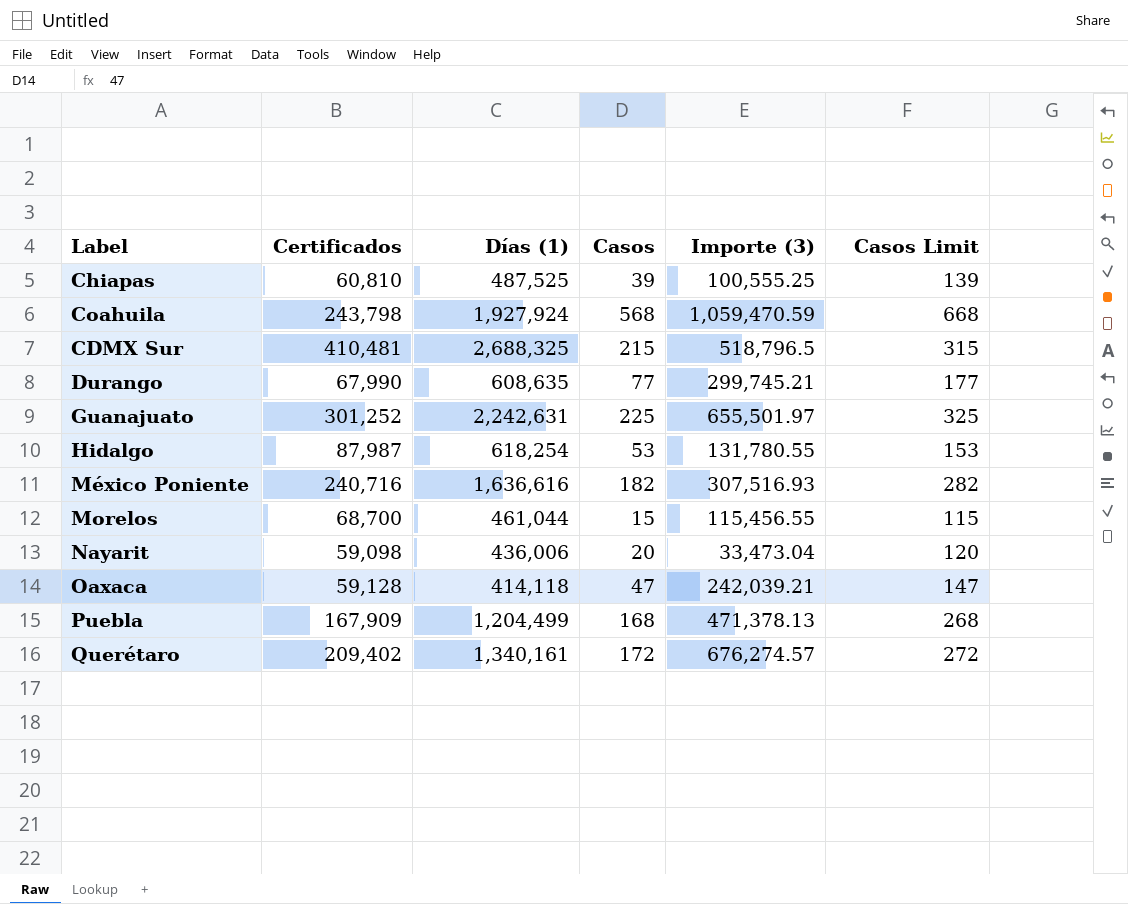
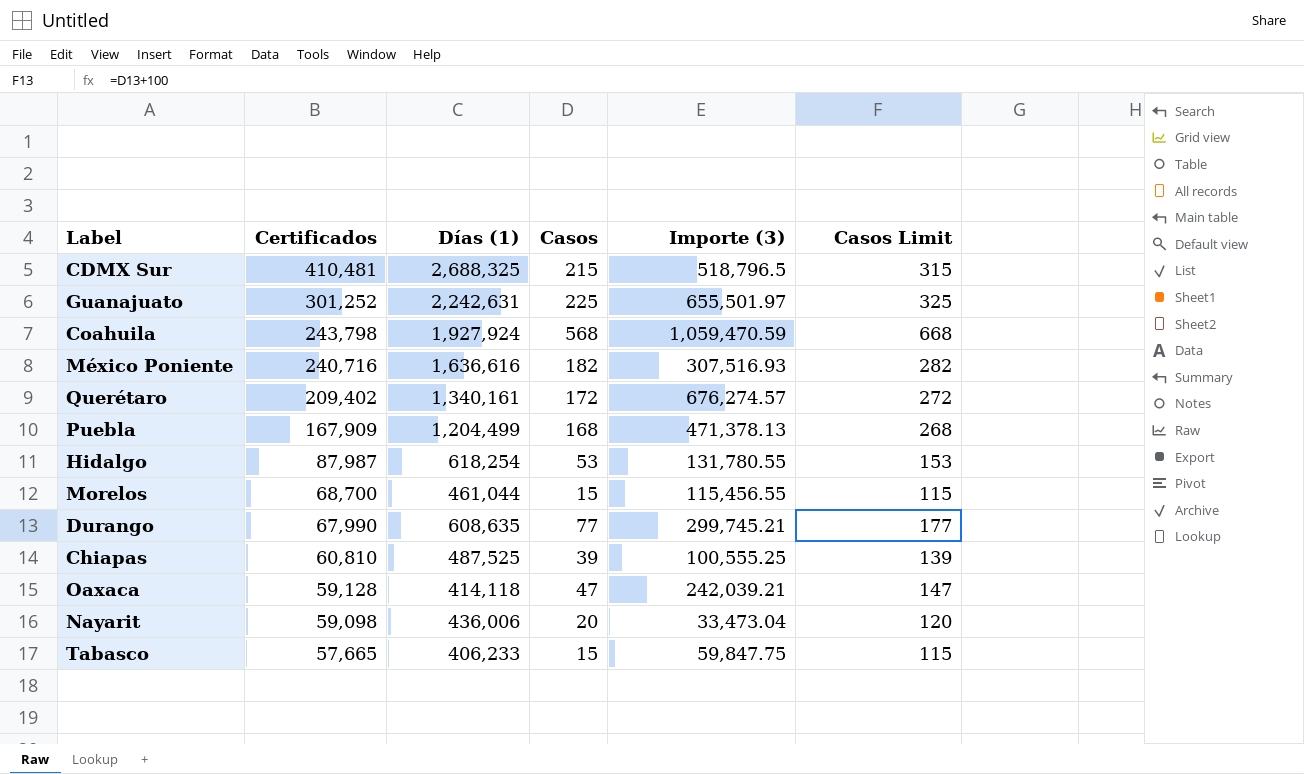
row order: none -> Certificados descending
row Tabasco: none -> 57,665 | 406,233 | 15 | 59,847.75 | 115

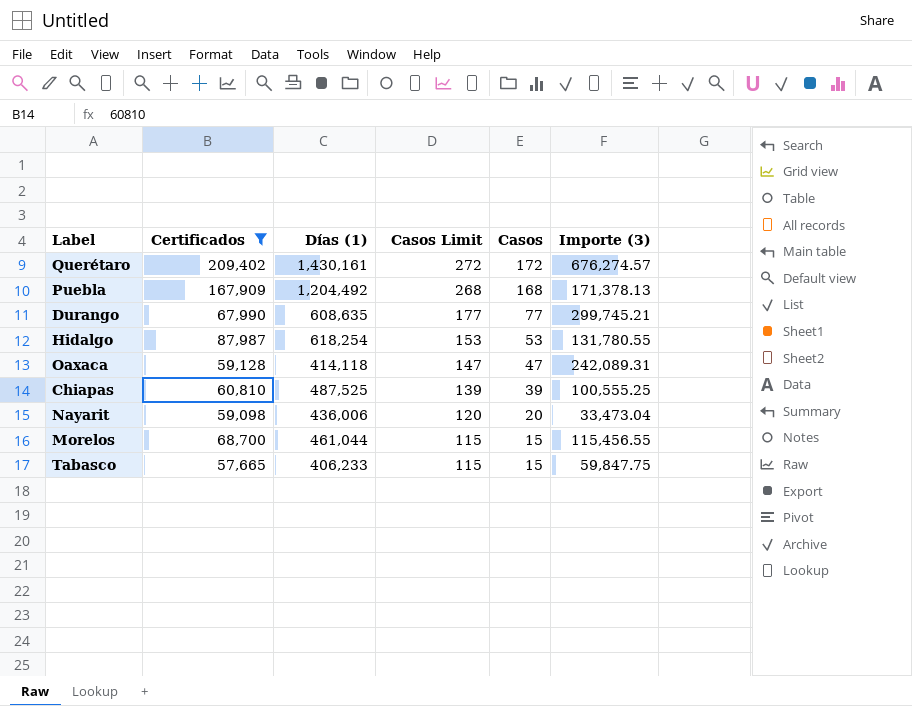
filter: none -> Certificados <= 209,402
row order: Certificados descending -> Casos Limit descending
column Casos Limit | position: 6 -> 4
Querétaro | Días (1): 1,340,161 -> 1,430,161
Puebla | Días (1): 1,204,499 -> 1,204,492
Puebla | Importe (3): 471,378.13 -> 171,378.13
Oaxaca | Importe (3): 242,039.21 -> 242,089.31

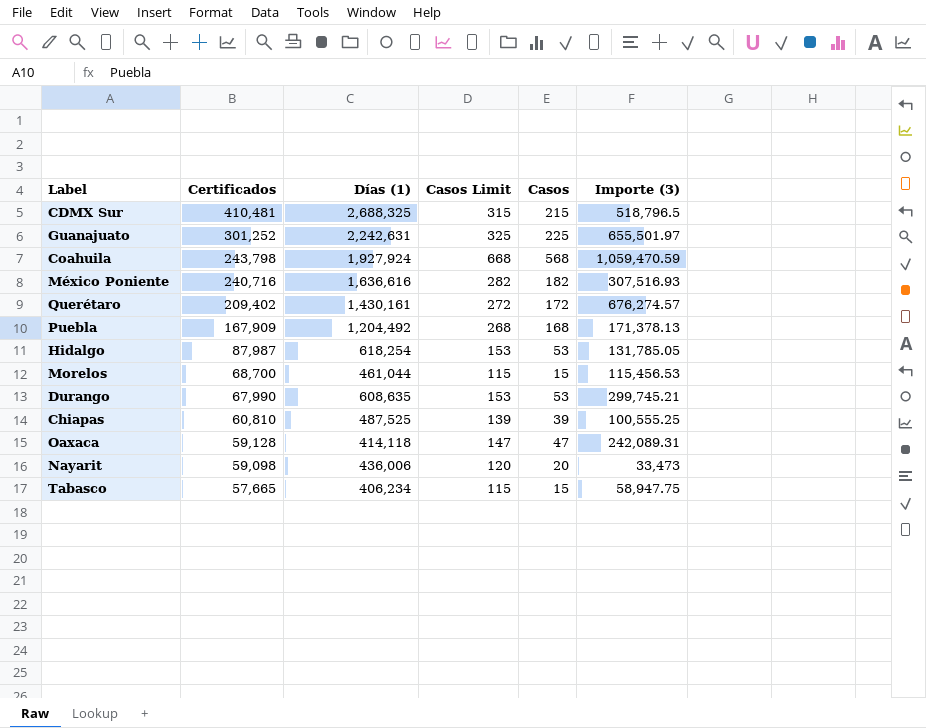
filter: Certificados <= 209,402 -> none
row order: Casos Limit descending -> Certificados descending
Hidalgo | Importe (3): 131,780.55 -> 131,785.05
Morelos | Importe (3): 115,456.55 -> 115,456.53
Durango | Casos Limit: 177 -> 153
Durango | Casos: 77 -> 53
Nayarit | Importe (3): 33,473.04 -> 33,473
Tabasco | Días (1): 406,233 -> 406,234
Tabasco | Importe (3): 59,847.75 -> 58,947.75

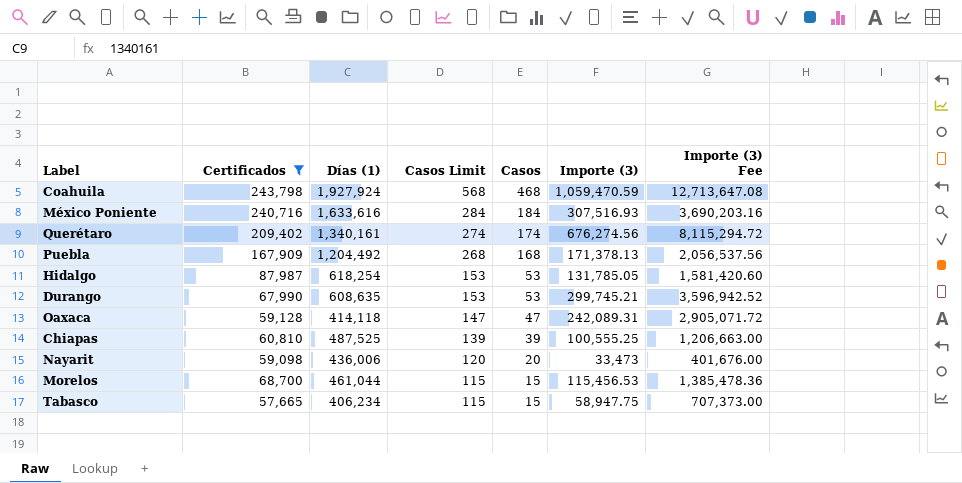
filter: none -> Certificados <= 243,798
row order: Certificados descending -> Casos Limit descending
column Importe (3) Fee | formula: none -> [Importe (3)] * 12
Coahuila | Casos Limit: 668 -> 568
Coahuila | Casos: 568 -> 468
México Poniente | Días (1): 1,636,616 -> 1,633,616
México Poniente | Casos Limit: 282 -> 284
México Poniente | Casos: 182 -> 184
Querétaro | Días (1): 1,430,161 -> 1,340,161
Querétaro | Casos Limit: 272 -> 274
Querétaro | Casos: 172 -> 174
Querétaro | Importe (3): 676,274.57 -> 676,274.56

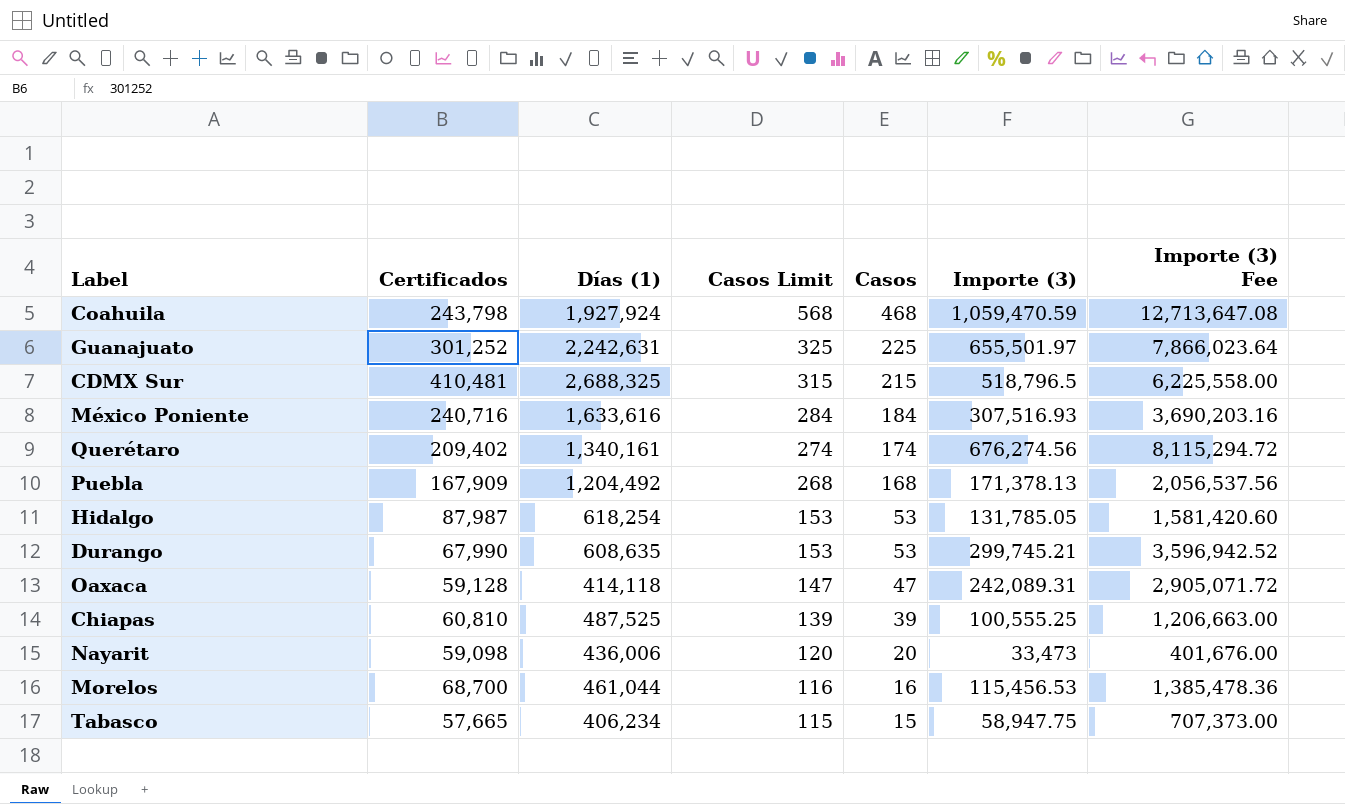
filter: Certificados <= 243,798 -> none
Morelos | Casos Limit: 115 -> 116
Morelos | Casos: 15 -> 16

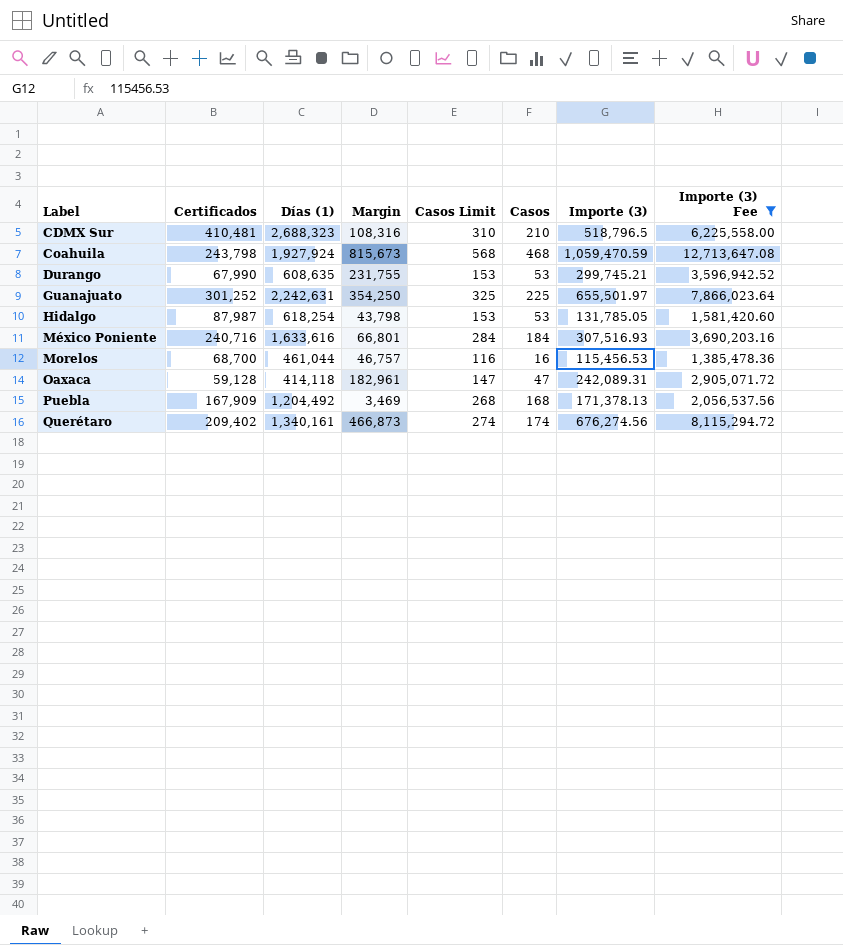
filter: none -> Importe (3) Fee >= 1,385,478.36
row order: Casos Limit descending -> Label ascending
column Margin | formula: none -> [Importe (3)] - [Certificados]
CDMX Sur | Días (1): 2,688,325 -> 2,688,323
CDMX Sur | Casos Limit: 315 -> 310
CDMX Sur | Casos: 215 -> 210

